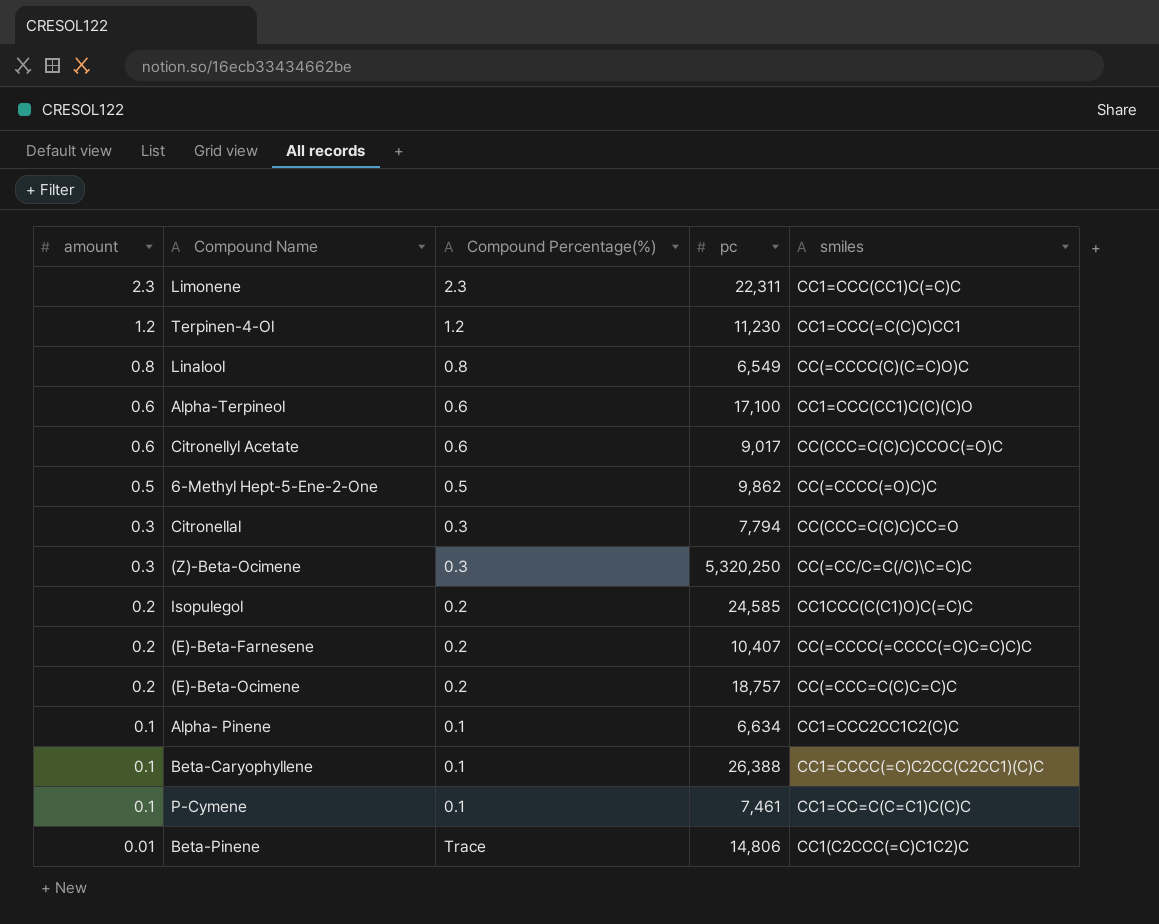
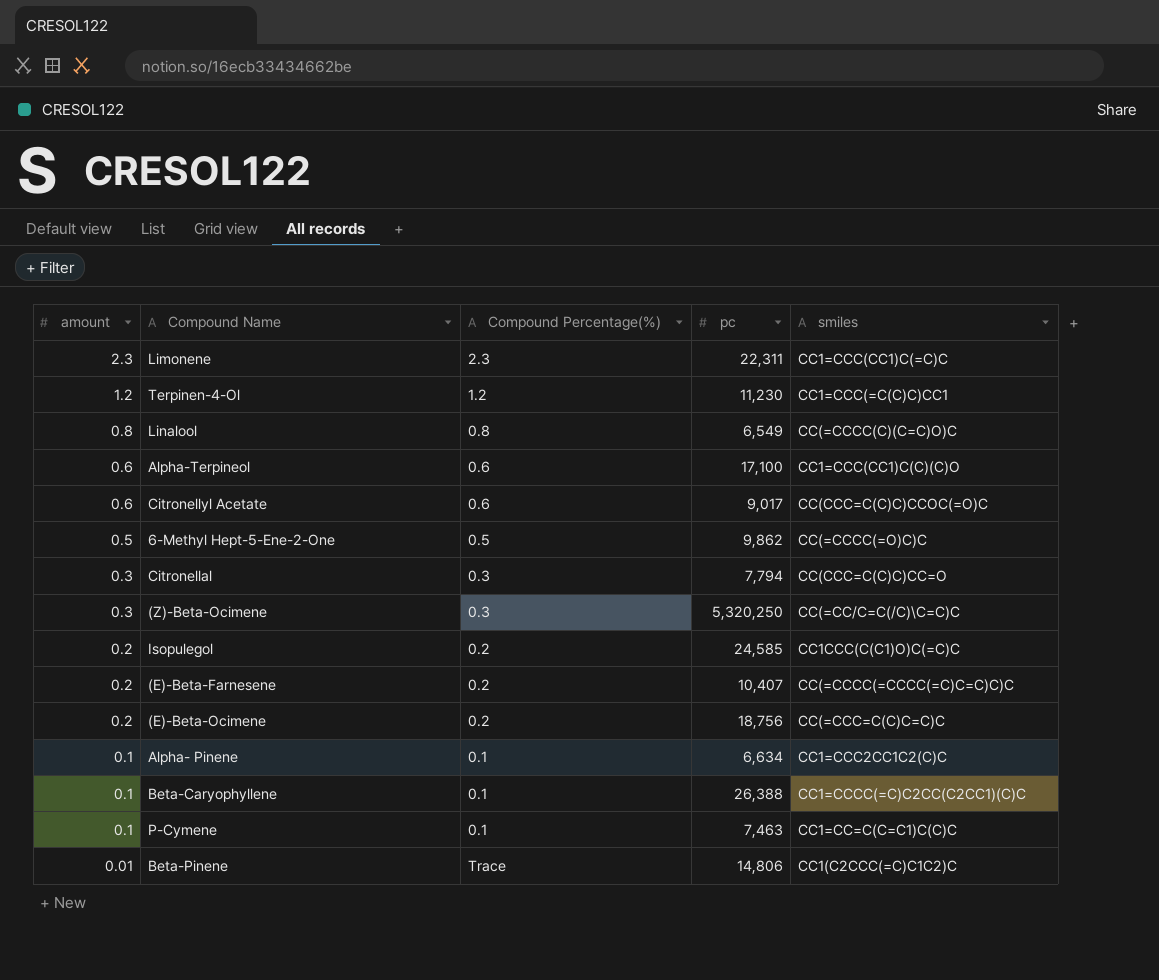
(E)-Beta-Ocimene | pc: 18,757 -> 18,756
P-Cymene | pc: 7,461 -> 7,463

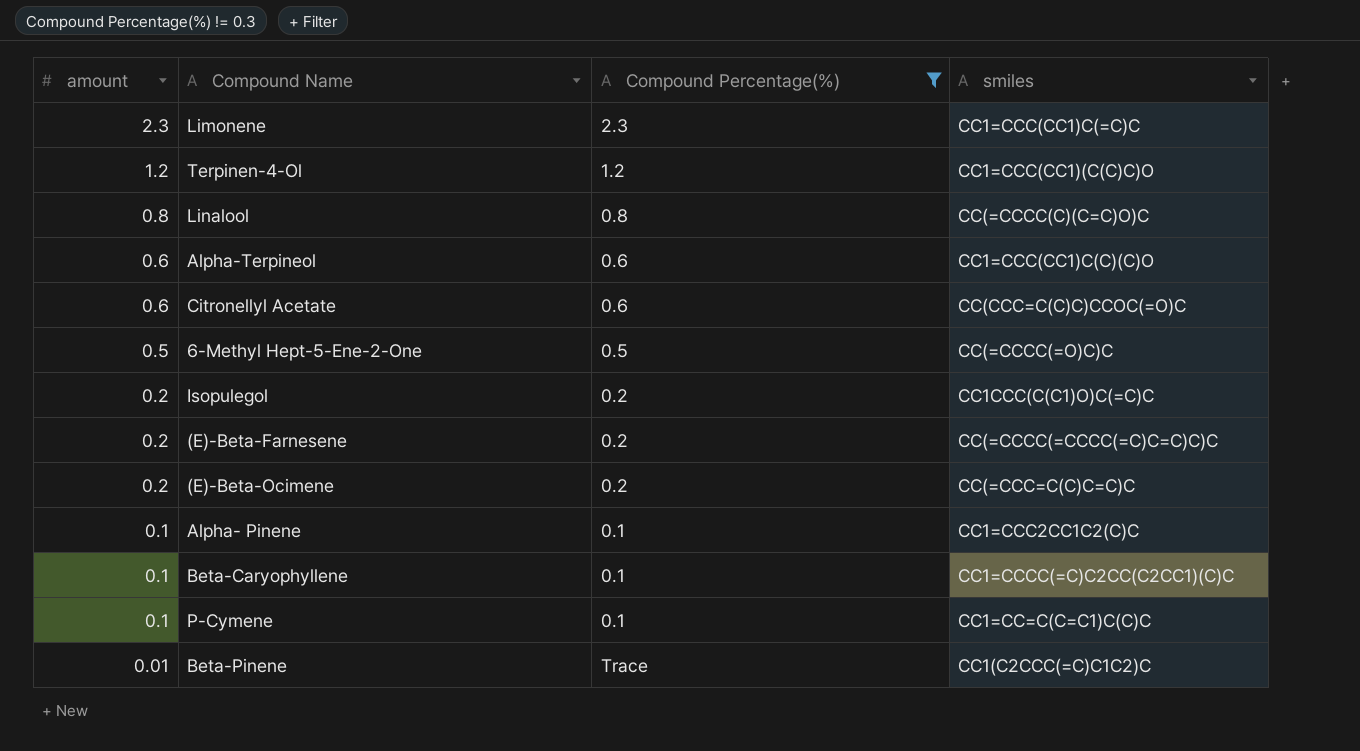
filter: none -> Compound Percentage(%) != 0.3
column pc | position: 4 -> none
Terpinen-4-Ol | smiles: CC1=CCC(=C(C)C)CC1 -> CC1=CCC(CC1)(C(C)C)O

